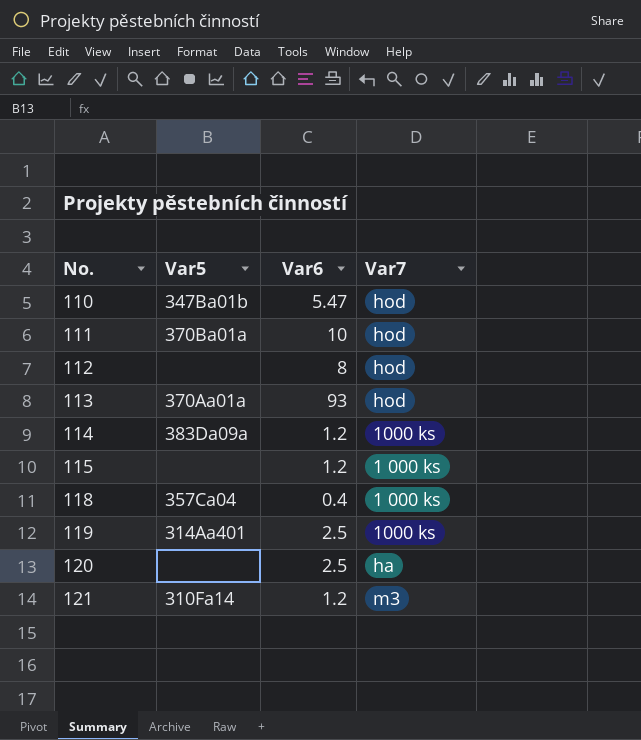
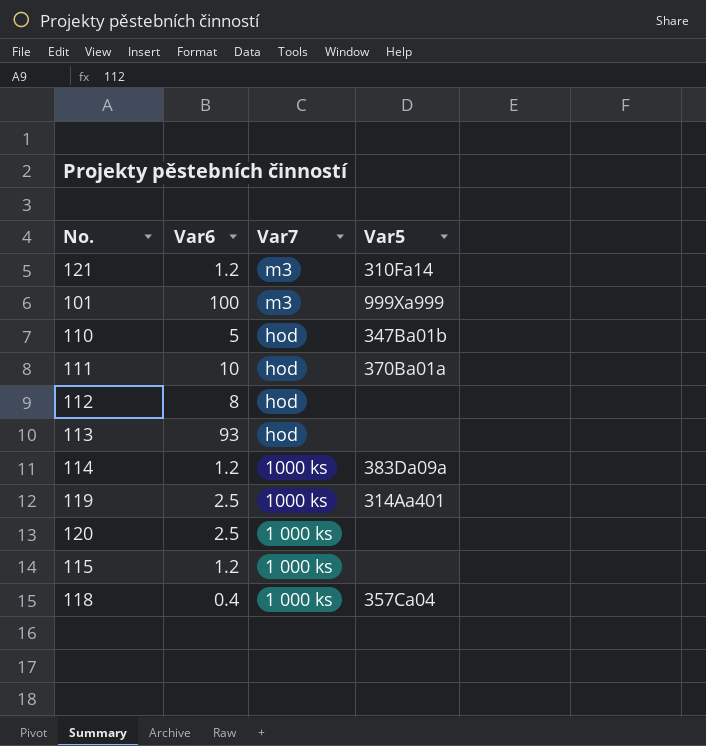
row order: No. ascending -> Var7 descending
column Var5 | position: 2 -> 4
row 101: none -> 100 | m3 | 999Xa999
110 | Var6: 5.47 -> 5
113 | Var5: 370Aa01a -> none
120 | Var7: ha -> 1 000 ks

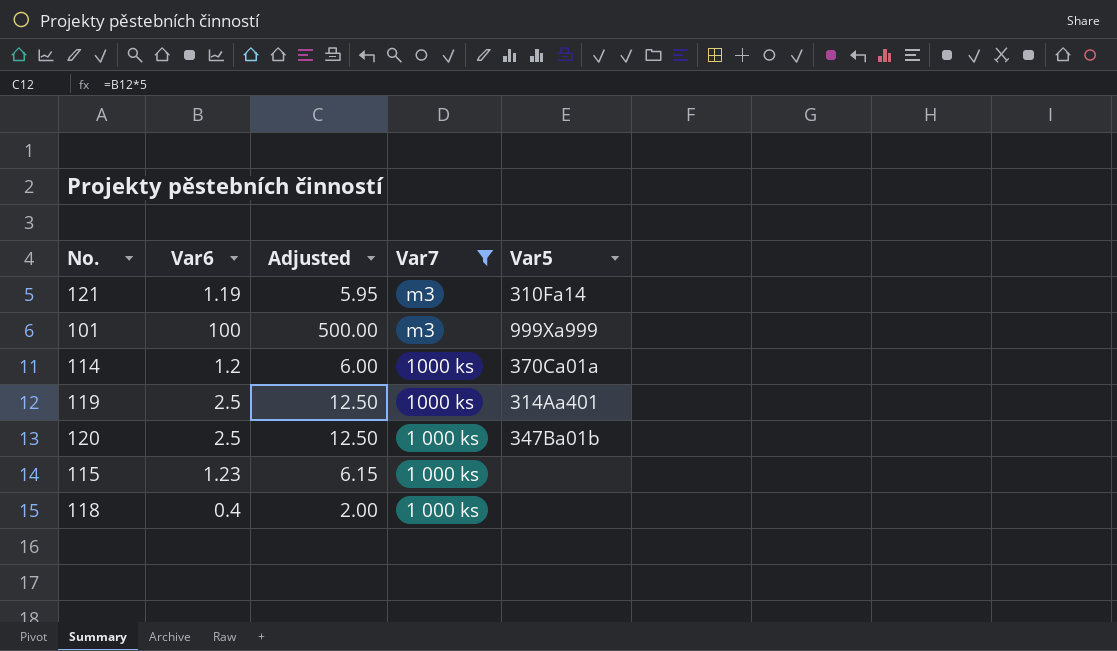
filter: none -> Var7 != hod
column Adjusted | formula: none -> [Var6] * 5
121 | Var6: 1.2 -> 1.19
114 | Var5: 383Da09a -> 370Ca01a
120 | Var5: none -> 347Ba01b
115 | Var6: 1.2 -> 1.23
118 | Var5: 357Ca04 -> none

